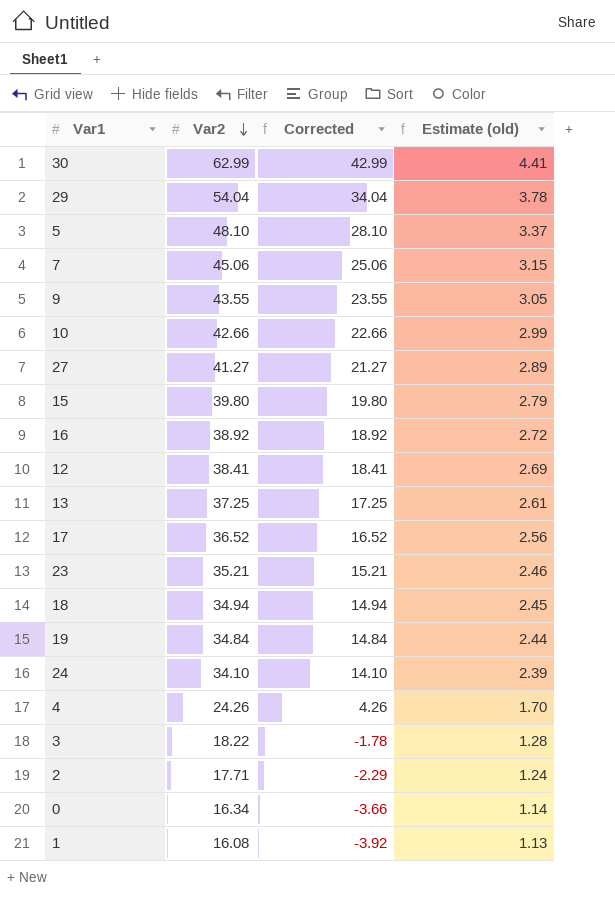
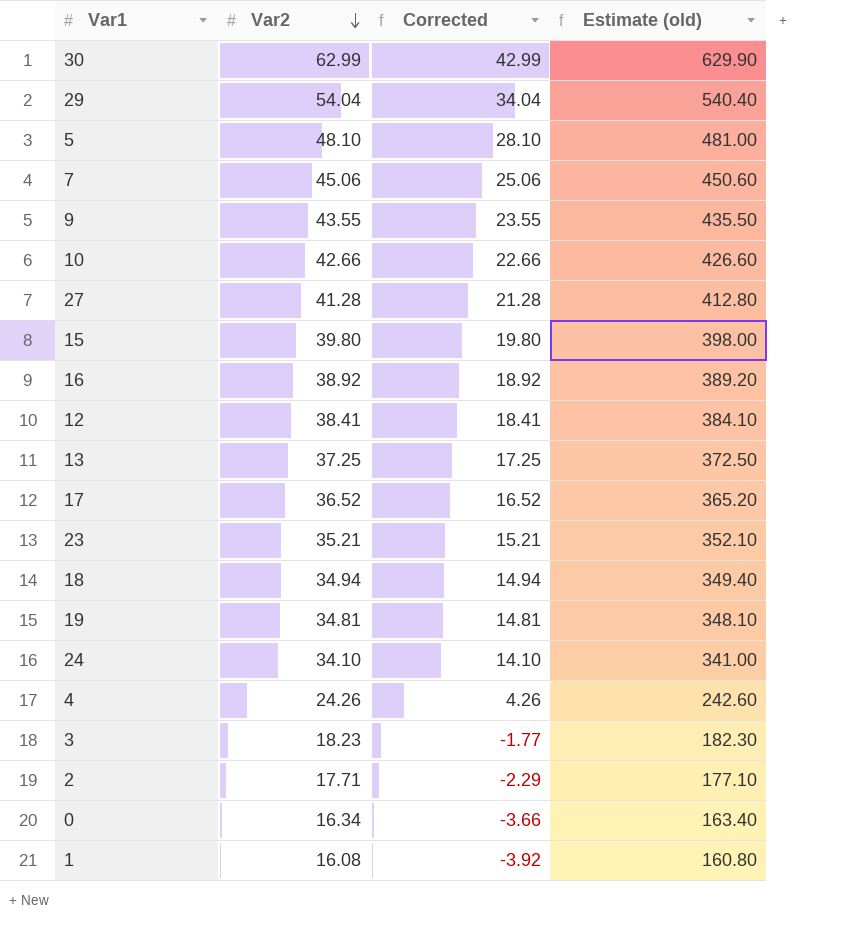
column Estimate (old) | formula: [Var2] * 0.07 -> [Var2] * 10
27 | Var2: 41.27 -> 41.28
27 | Corrected: 21.27 -> 21.28
19 | Var2: 34.84 -> 34.81
19 | Corrected: 14.84 -> 14.81
3 | Var2: 18.22 -> 18.23
3 | Corrected: -1.78 -> -1.77

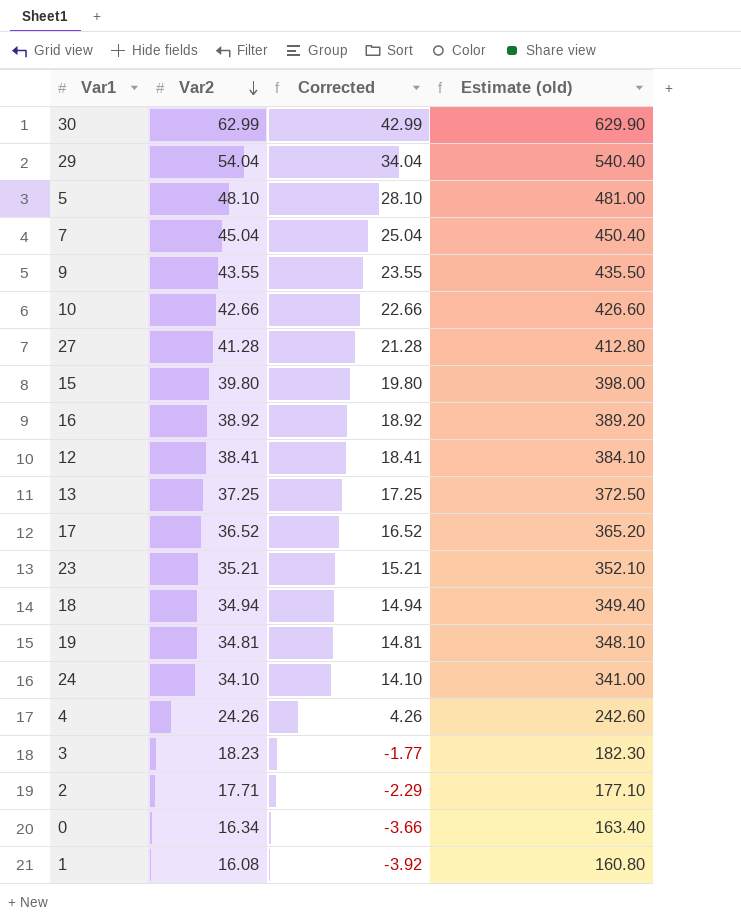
7 | Var2: 45.06 -> 45.04
7 | Corrected: 25.06 -> 25.04
7 | Estimate (old): 450.60 -> 450.40

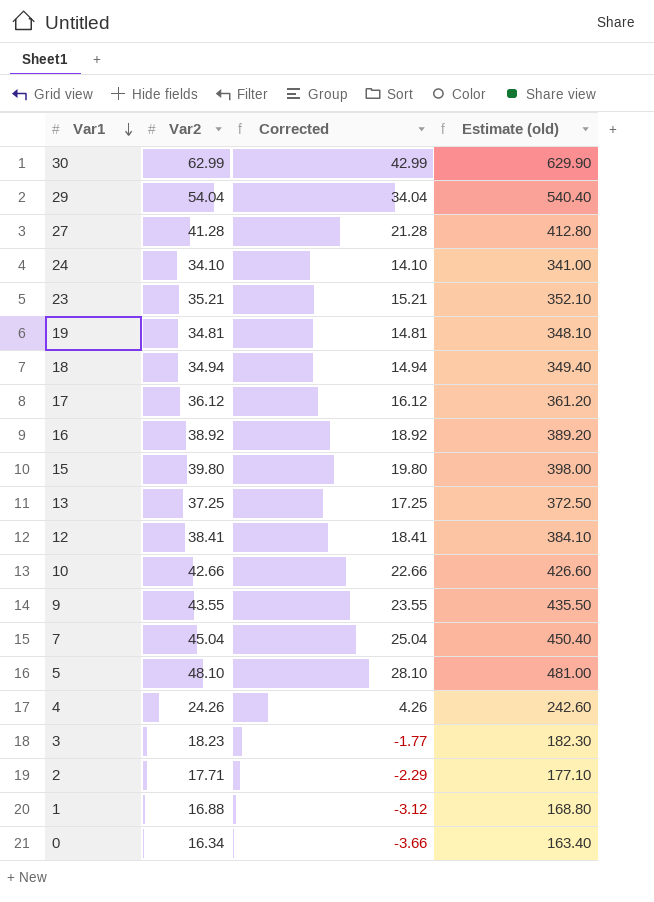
row order: Var2 descending -> Var1 descending
17 | Var2: 36.52 -> 36.12
17 | Corrected: 16.52 -> 16.12
17 | Estimate (old): 365.20 -> 361.20
1 | Var2: 16.08 -> 16.88
1 | Corrected: -3.92 -> -3.12
1 | Estimate (old): 160.80 -> 168.80

